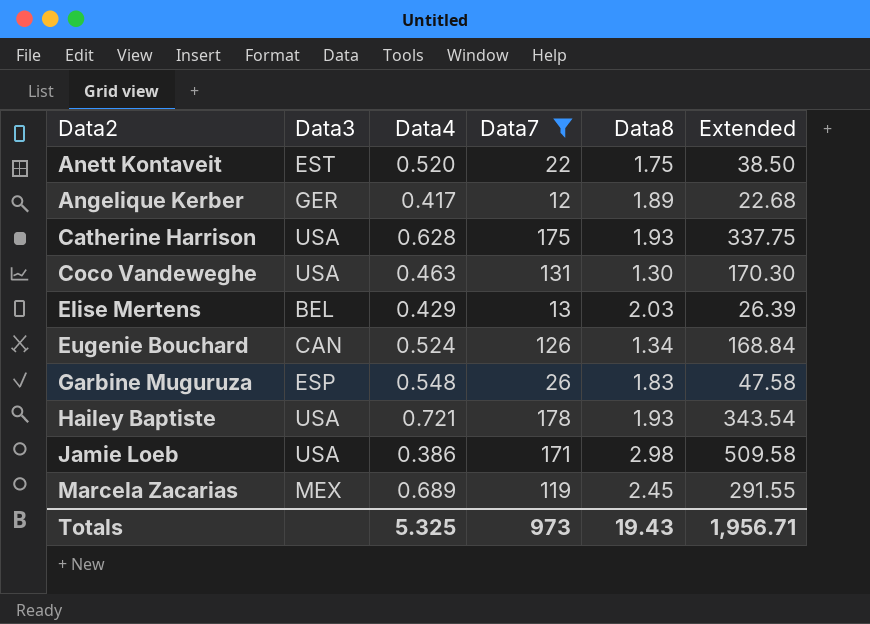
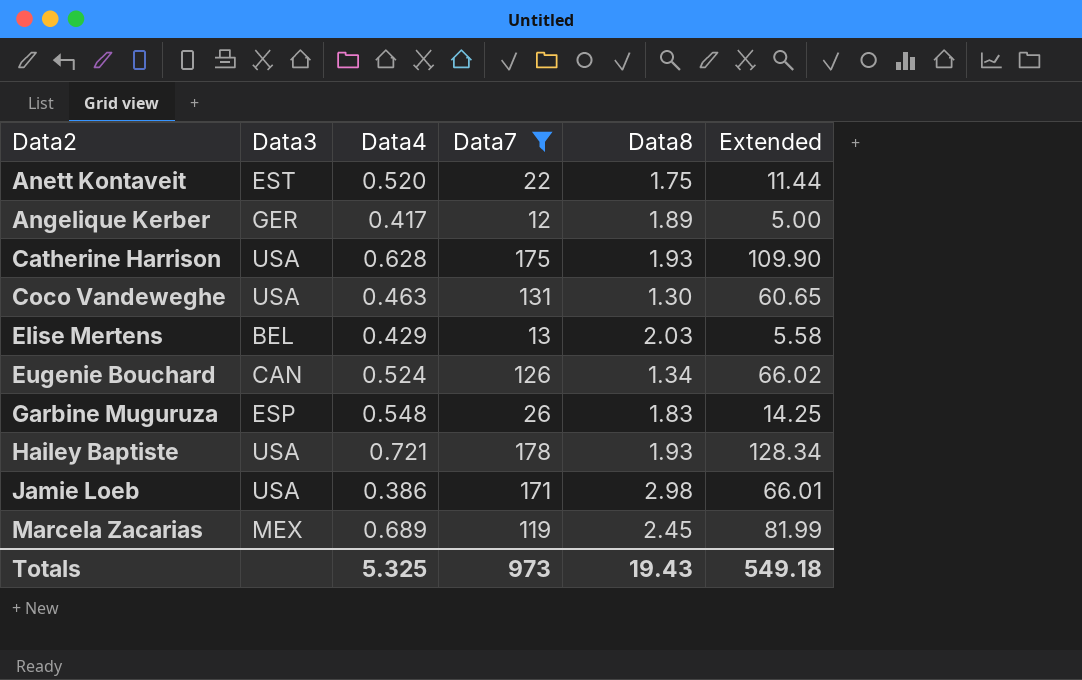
column Extended | formula: [Data7] * [Data8] -> [Data4] * [Data7]
Totals | Extended: 1,956.71 -> 549.18

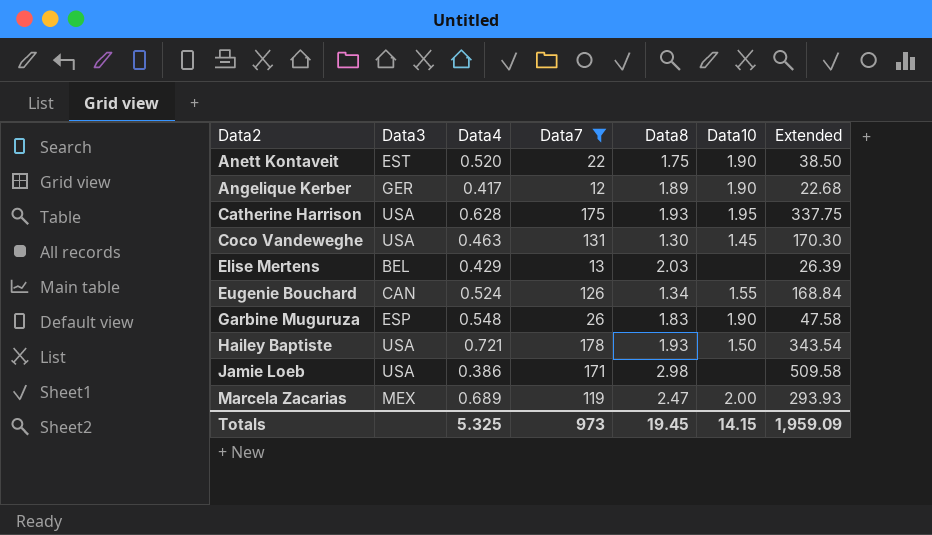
column Data10 | position: none -> 6
column Extended | formula: [Data4] * [Data7] -> [Data7] * [Data8]
Marcela Zacarias | Data8: 2.45 -> 2.47
Totals | Data8: 19.43 -> 19.45
Totals | Extended: 549.18 -> 1,959.09

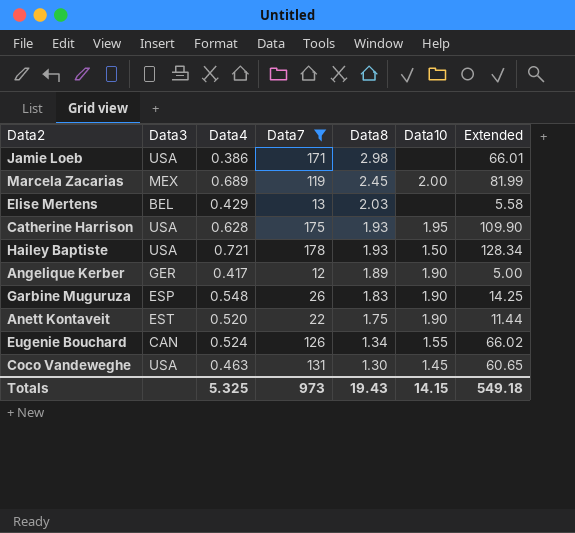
row order: Data2 ascending -> Data8 descending
column Extended | formula: [Data7] * [Data8] -> [Data4] * [Data7]
Marcela Zacarias | Data8: 2.47 -> 2.45
Totals | Data8: 19.45 -> 19.43
Totals | Extended: 1,959.09 -> 549.18

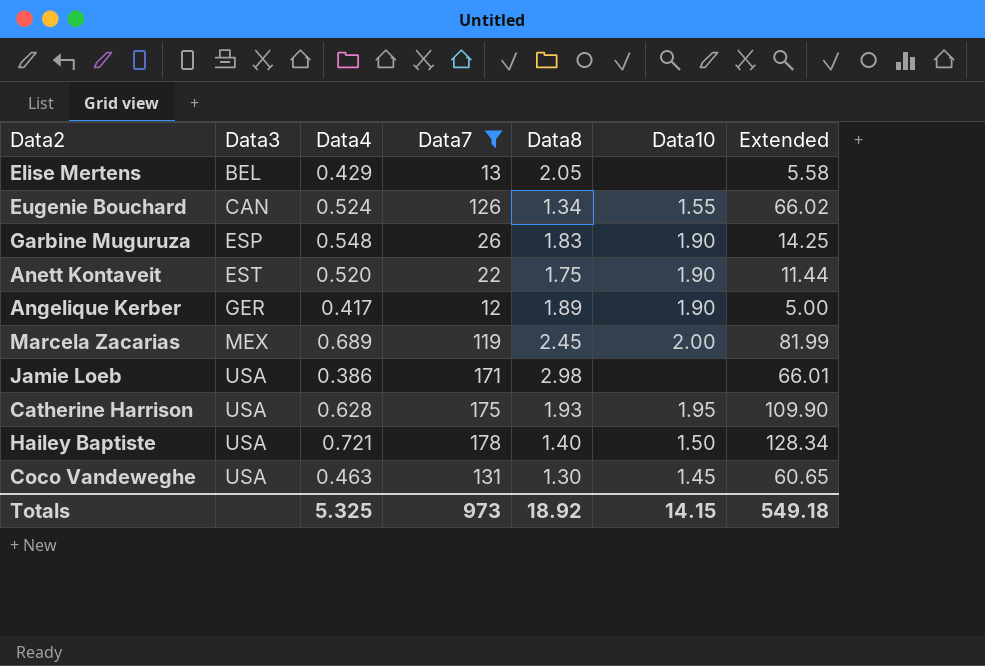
row order: Data8 descending -> Data3 ascending
Elise Mertens | Data8: 2.03 -> 2.05
Hailey Baptiste | Data8: 1.93 -> 1.40
Totals | Data8: 19.43 -> 18.92

